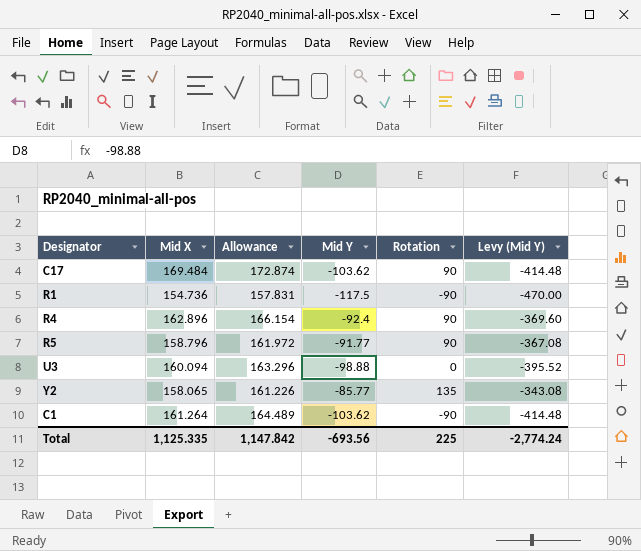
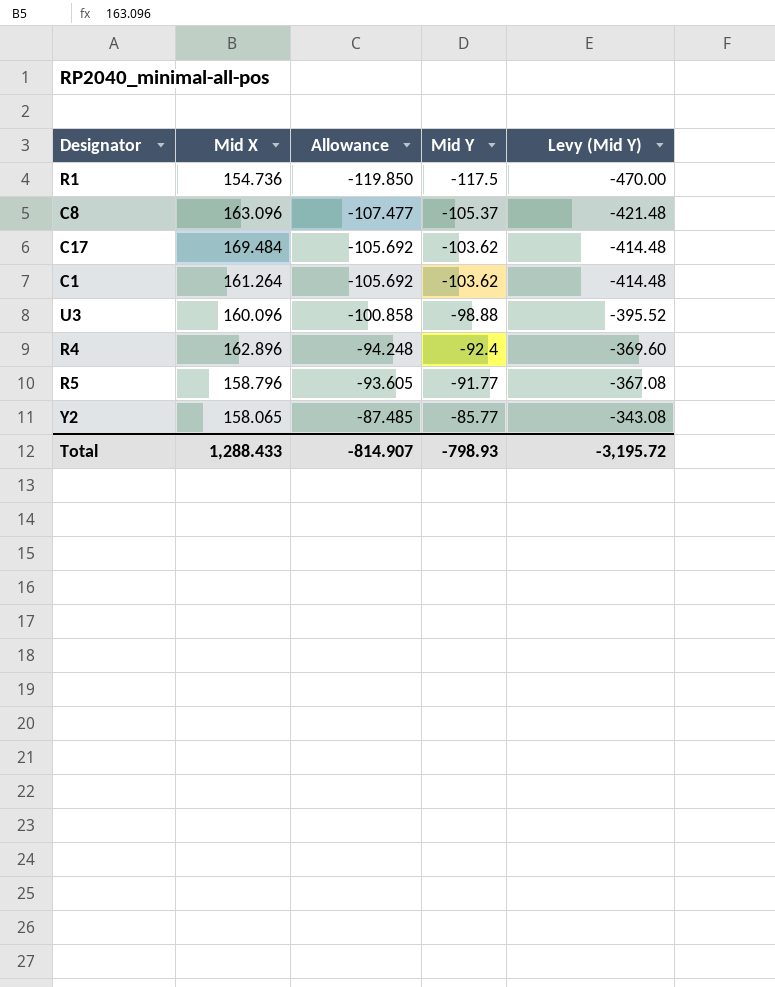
row order: none -> Allowance ascending
column Rotation | position: 5 -> none
column Allowance | formula: [Mid X] * 1.02 -> [Mid Y] * 1.02
row C8: none -> 163.096 | -107.477 | -105.37 | -421.48
U3 | Mid X: 160.094 -> 160.096
Total | Mid X: 1,125.335 -> 1,288.433
Total | Allowance: 1,147.842 -> -814.907
Total | Mid Y: -693.56 -> -798.93
Total | Levy (Mid Y): -2,774.24 -> -3,195.72

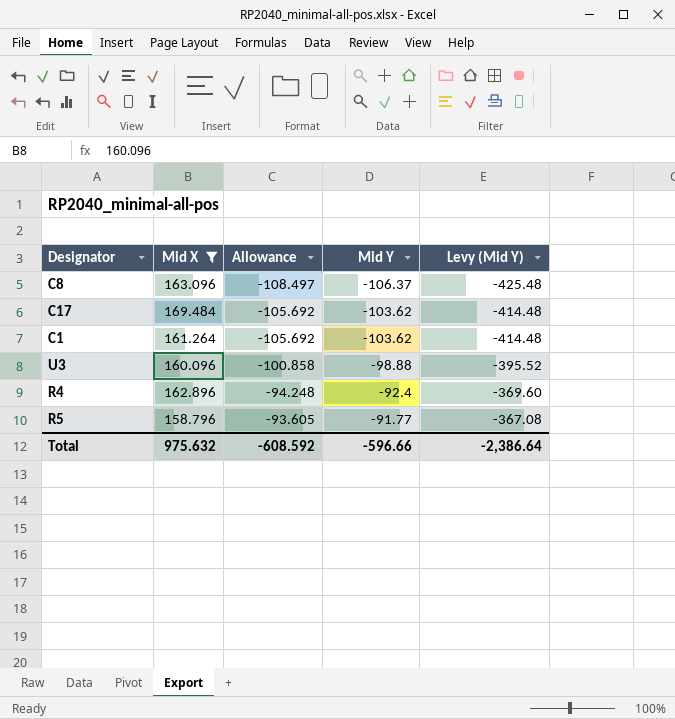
filter: none -> Mid X >= 158.796
C8 | Allowance: -107.477 -> -108.497
C8 | Mid Y: -105.37 -> -106.37
C8 | Levy (Mid Y): -421.48 -> -425.48
Total | Mid X: 1,288.433 -> 975.632
Total | Allowance: -814.907 -> -608.592
Total | Mid Y: -798.93 -> -596.66
Total | Levy (Mid Y): -3,195.72 -> -2,386.64

